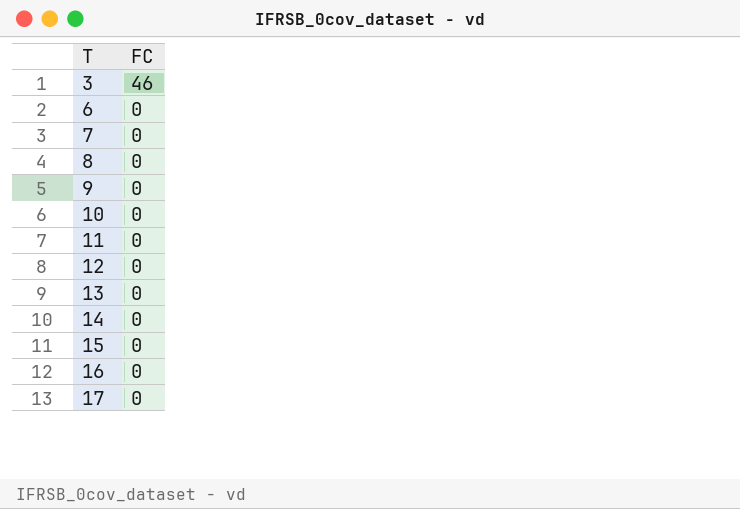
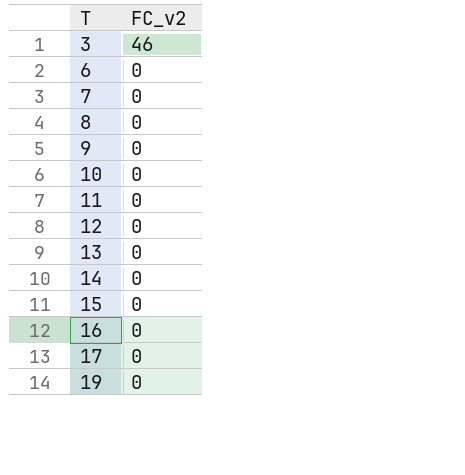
column name: FC -> FC_v2
row 19: none -> 0

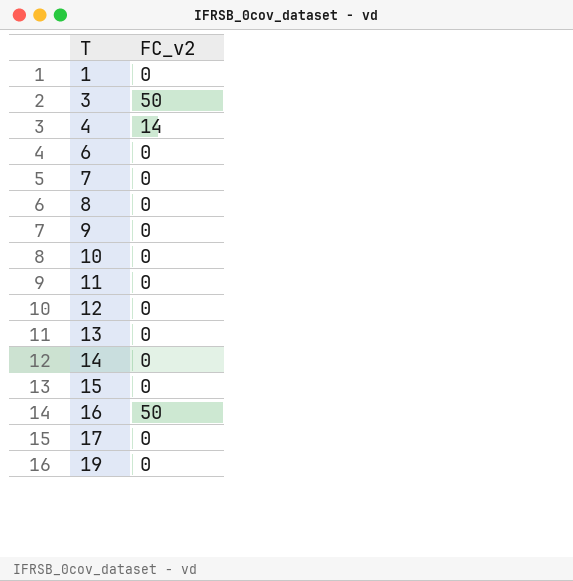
row 1: none -> 0
3 | FC_v2: 46 -> 50
row 4: none -> 14
16 | FC_v2: 0 -> 50

